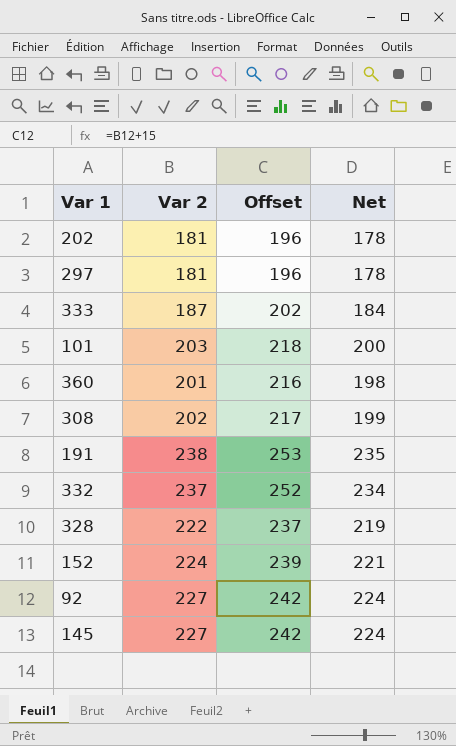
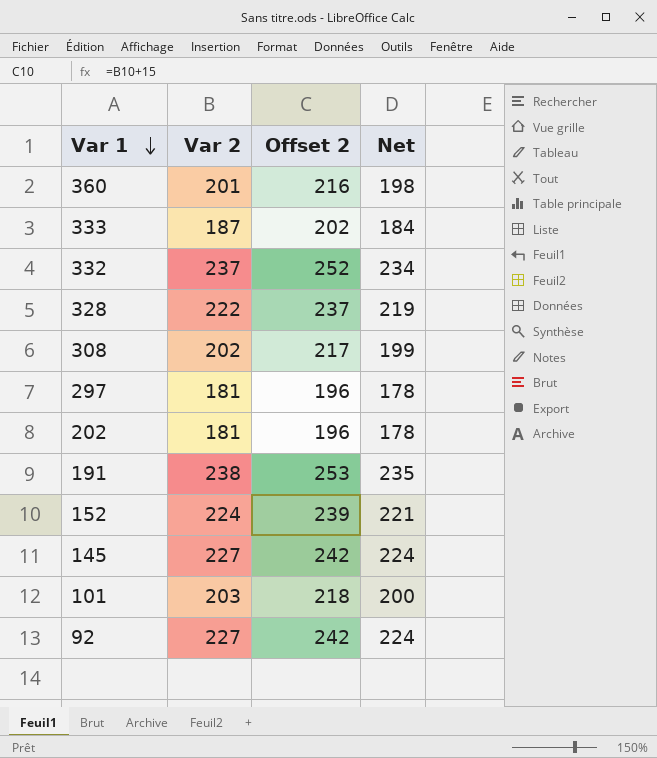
row order: none -> Var 1 descending
column name: Offset -> Offset 2

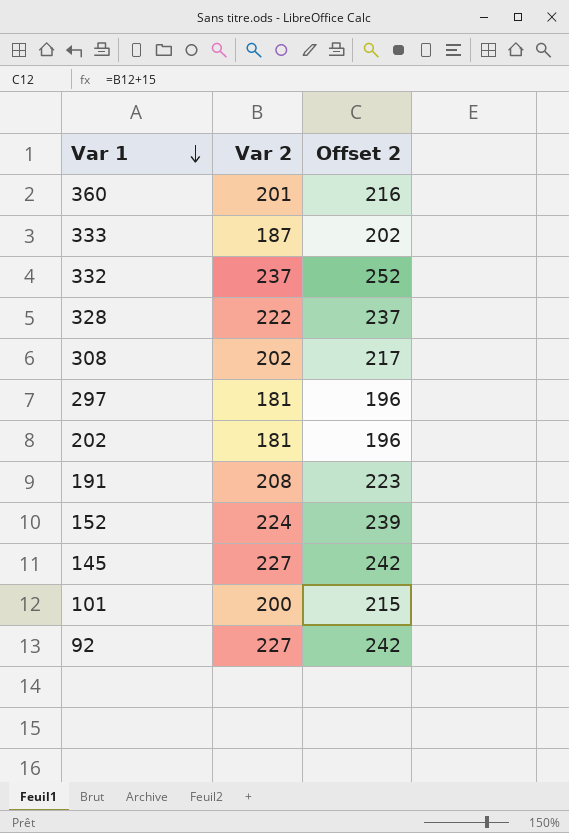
column Net | formula: [Var 2] - 3 -> none
191 | Var 2: 238 -> 208
191 | Offset 2: 253 -> 223
101 | Var 2: 203 -> 200
101 | Offset 2: 218 -> 215

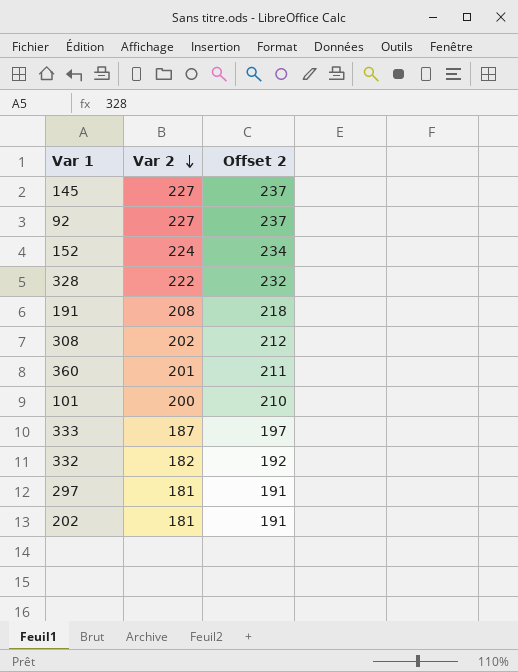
row order: Var 1 descending -> Var 2 descending
column Offset 2 | formula: [Var 2] + 15 -> [Var 2] + 10
332 | Var 2: 237 -> 182

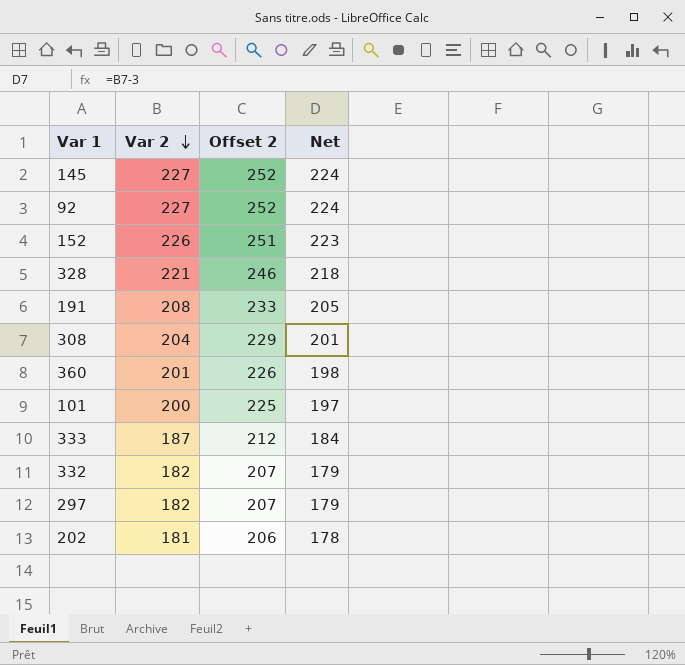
column Offset 2 | formula: [Var 2] + 10 -> [Var 2] + 25
column Net | formula: none -> [Var 2] - 3
152 | Var 2: 224 -> 226
328 | Var 2: 222 -> 221
308 | Var 2: 202 -> 204
297 | Var 2: 181 -> 182

